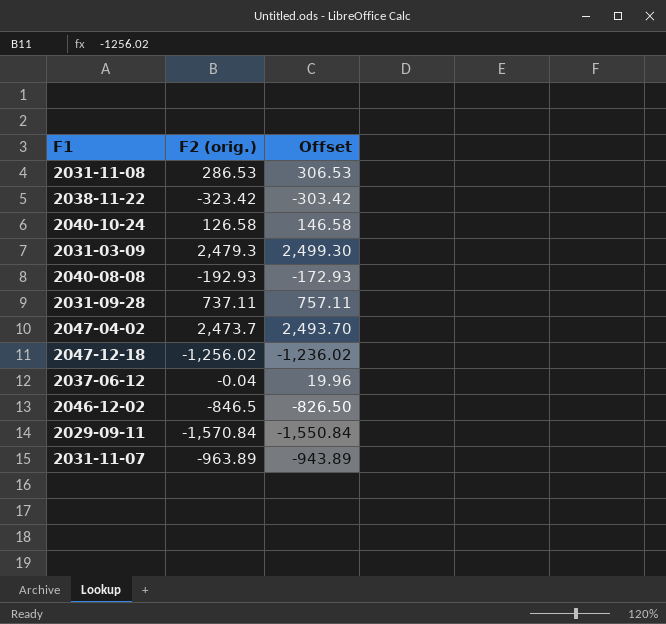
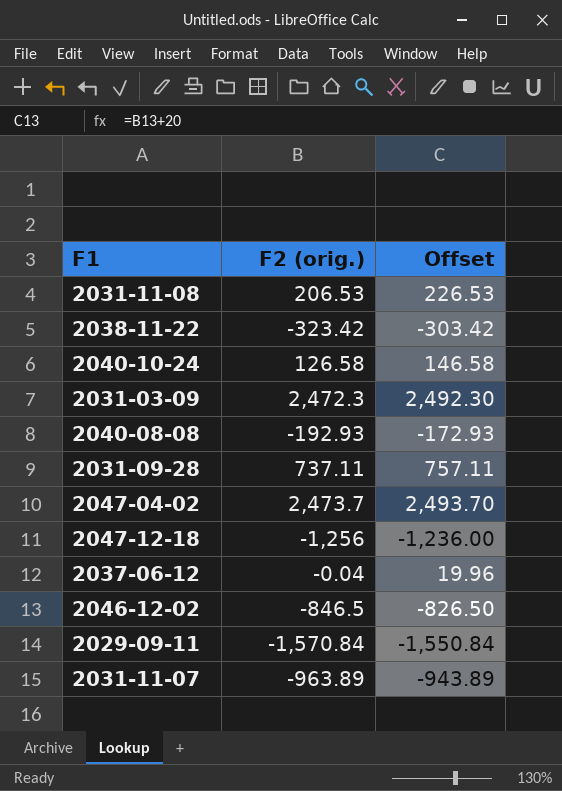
2031-11-08 | F2 (orig.): 286.53 -> 206.53
2031-11-08 | Offset: 306.53 -> 226.53
2031-03-09 | F2 (orig.): 2,479.3 -> 2,472.3
2031-03-09 | Offset: 2,499.30 -> 2,492.30
2047-12-18 | F2 (orig.): -1,256.02 -> -1,256
2047-12-18 | Offset: -1,236.02 -> -1,236.00

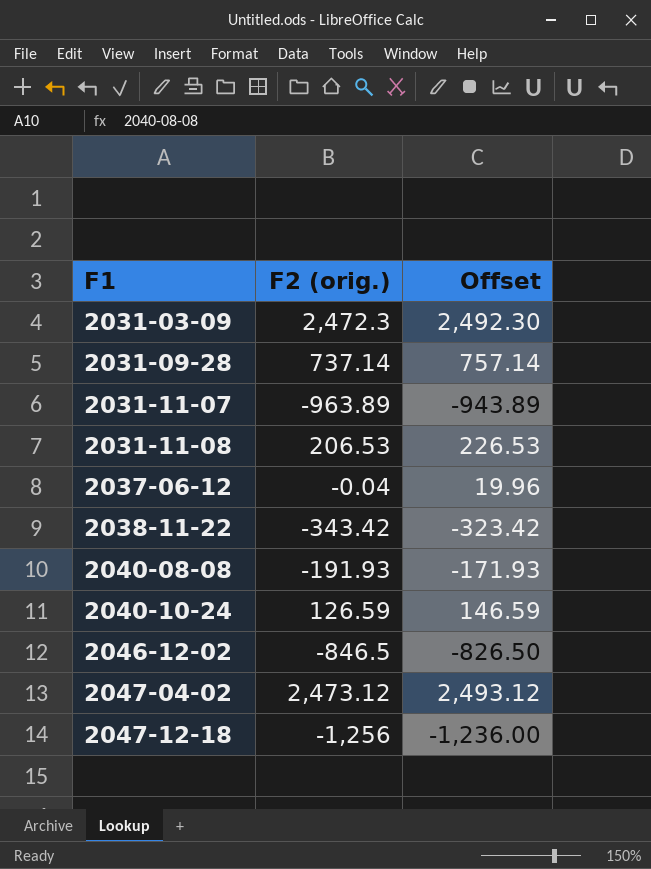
row order: none -> F1 ascending
row 2029-09-11: -1,570.84 | -1,550.84 -> none
2031-09-28 | F2 (orig.): 737.11 -> 737.14
2031-09-28 | Offset: 757.11 -> 757.14
2038-11-22 | F2 (orig.): -323.42 -> -343.42
2038-11-22 | Offset: -303.42 -> -323.42
2040-08-08 | F2 (orig.): -192.93 -> -191.93
2040-08-08 | Offset: -172.93 -> -171.93
2040-10-24 | F2 (orig.): 126.58 -> 126.59
2040-10-24 | Offset: 146.58 -> 146.59
2047-04-02 | F2 (orig.): 2,473.7 -> 2,473.12
2047-04-02 | Offset: 2,493.70 -> 2,493.12

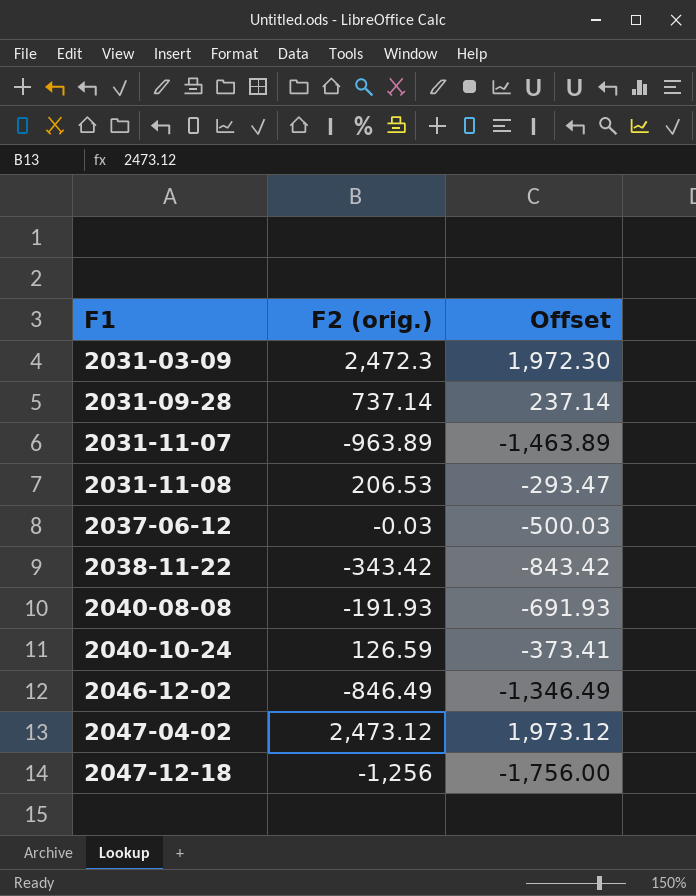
column Offset | formula: [F2 (orig.)] + 20 -> [F2 (orig.)] - 500
2037-06-12 | F2 (orig.): -0.04 -> -0.03
2046-12-02 | F2 (orig.): -846.5 -> -846.49

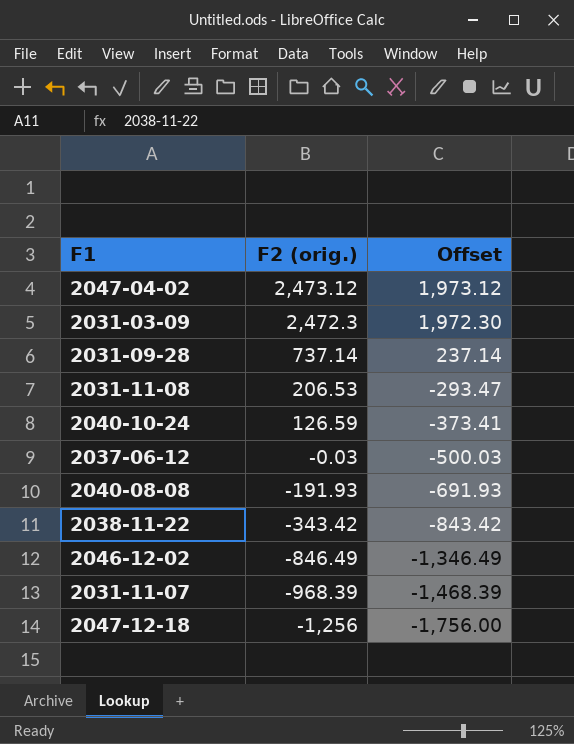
row order: F1 ascending -> F2 (orig.) descending
2031-11-07 | F2 (orig.): -963.89 -> -968.39
2031-11-07 | Offset: -1,463.89 -> -1,468.39

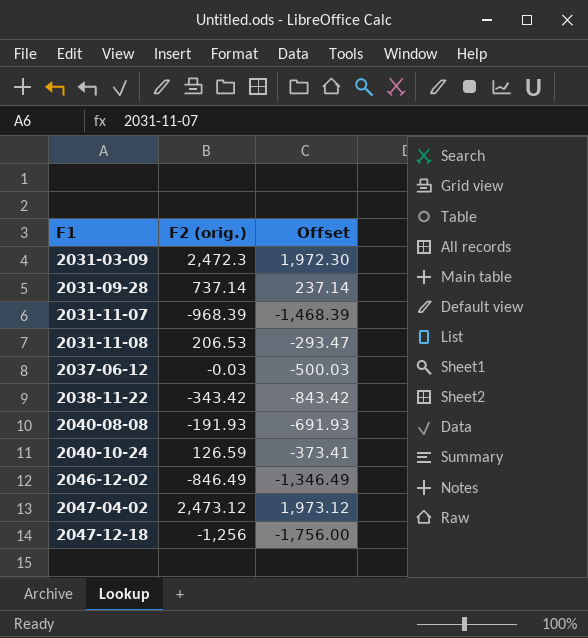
row order: F2 (orig.) descending -> F1 ascending

